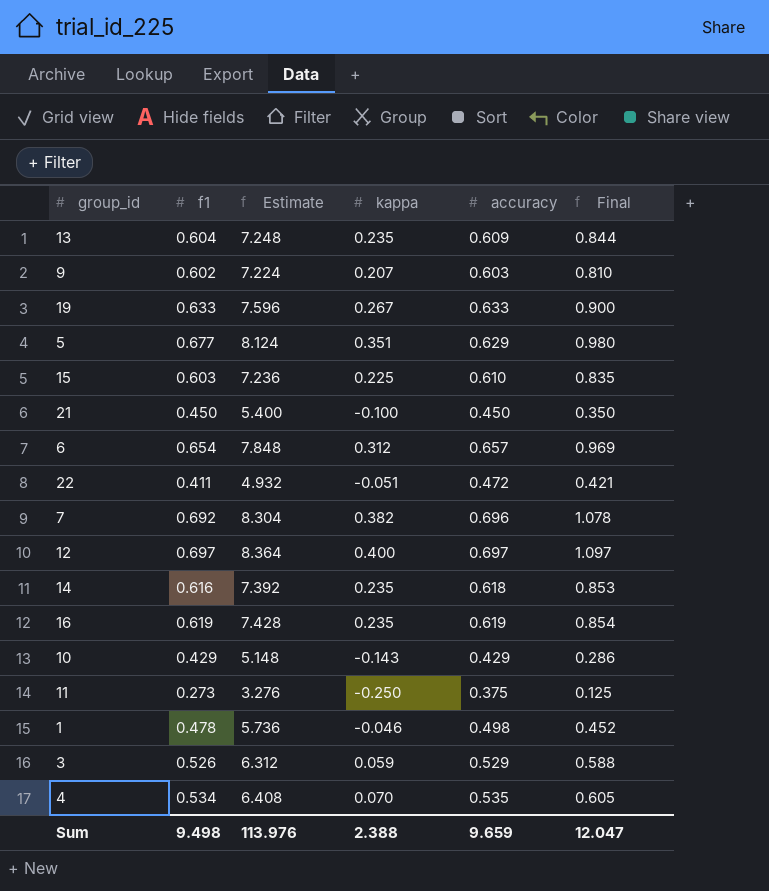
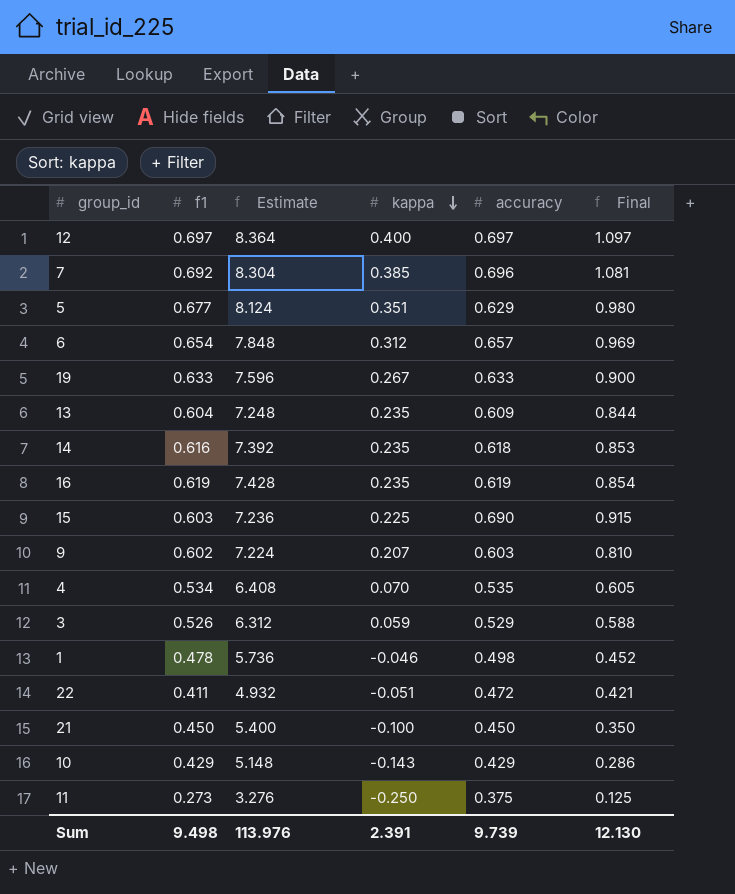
row order: none -> kappa descending
7 | kappa: 0.382 -> 0.385
7 | Final: 1.078 -> 1.081
15 | accuracy: 0.610 -> 0.690
15 | Final: 0.835 -> 0.915
Sum | kappa: 2.388 -> 2.391
Sum | accuracy: 9.659 -> 9.739
Sum | Final: 12.047 -> 12.130

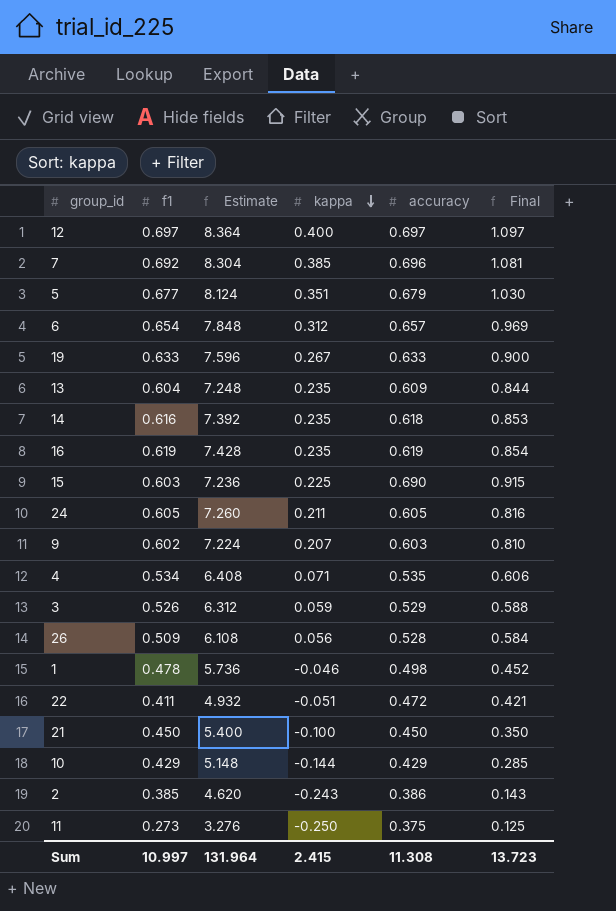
5 | accuracy: 0.629 -> 0.679
5 | Final: 0.980 -> 1.030
row 24: none -> 0.605 | 7.260 | 0.211 | 0.605 | 0.816
4 | kappa: 0.070 -> 0.071
4 | Final: 0.605 -> 0.606
row 26: none -> 0.509 | 6.108 | 0.056 | 0.528 | 0.584
10 | kappa: -0.143 -> -0.144
10 | Final: 0.286 -> 0.285
row 2: none -> 0.385 | 4.620 | -0.243 | 0.386 | 0.143
Sum | f1: 9.498 -> 10.997
Sum | Estimate: 113.976 -> 131.964
Sum | kappa: 2.391 -> 2.415
Sum | accuracy: 9.739 -> 11.308
Sum | Final: 12.130 -> 13.723

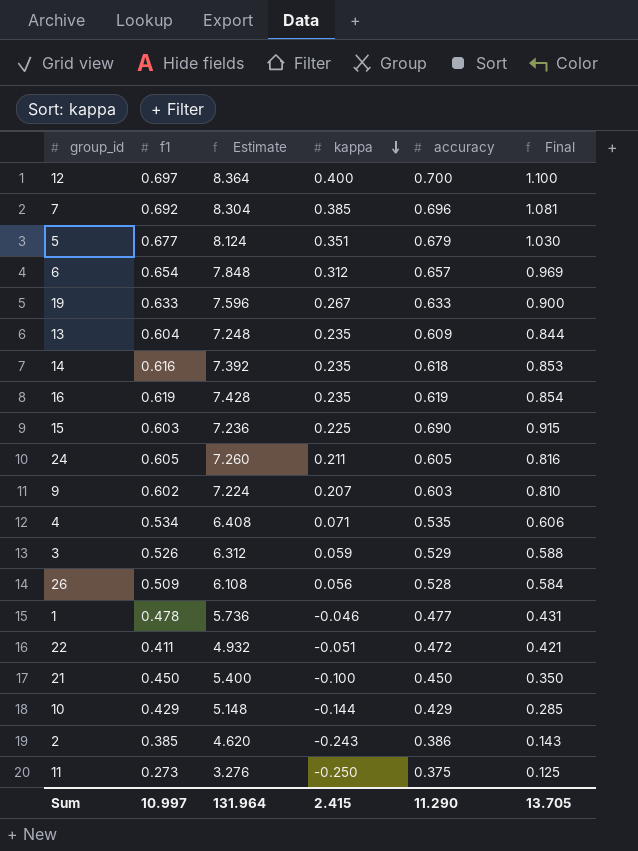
12 | accuracy: 0.697 -> 0.700
12 | Final: 1.097 -> 1.100
1 | accuracy: 0.498 -> 0.477
1 | Final: 0.452 -> 0.431
Sum | accuracy: 11.308 -> 11.290
Sum | Final: 13.723 -> 13.705

